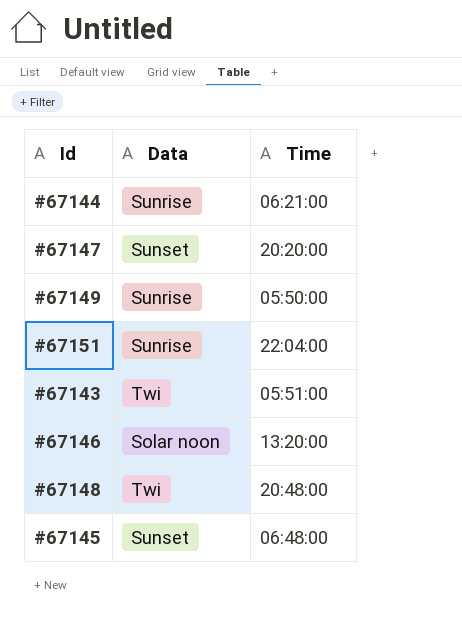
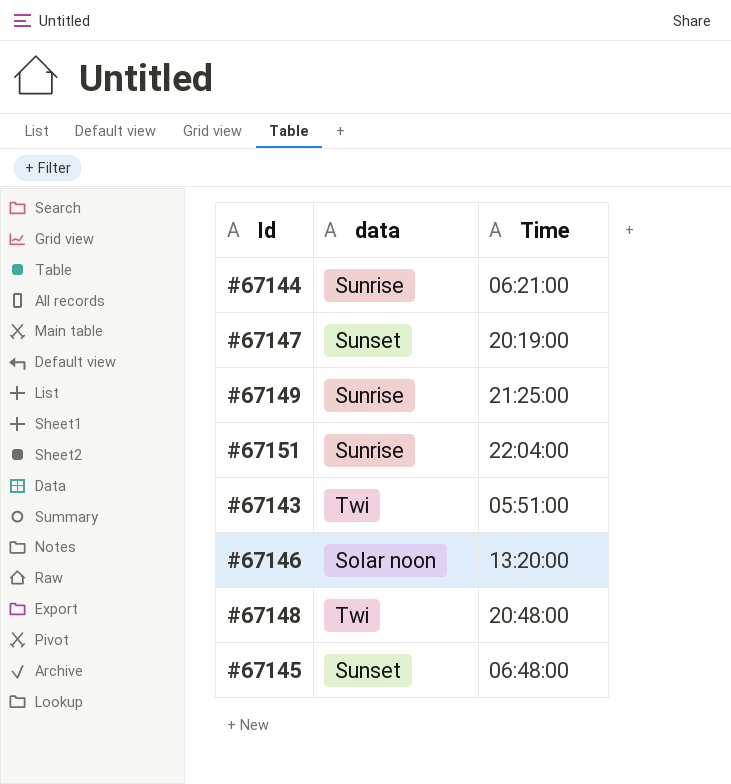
column name: Data -> data
#67147 | Time: 20:20:00 -> 20:19:00
#67149 | Time: 05:50:00 -> 21:25:00

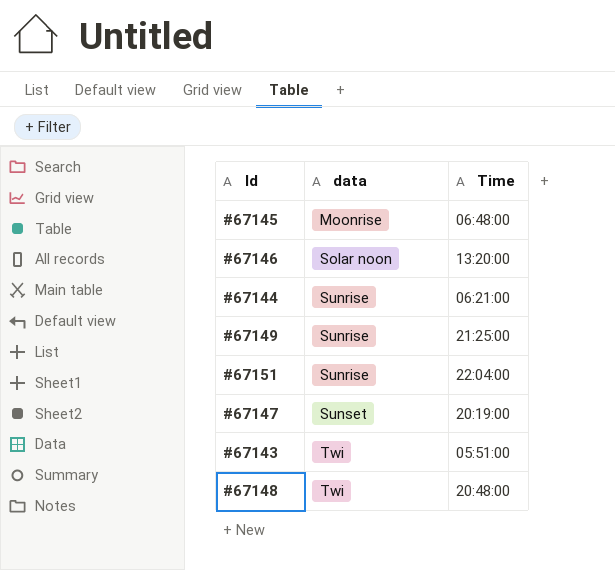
row order: none -> data ascending
#67145 | data: Sunset -> Moonrise

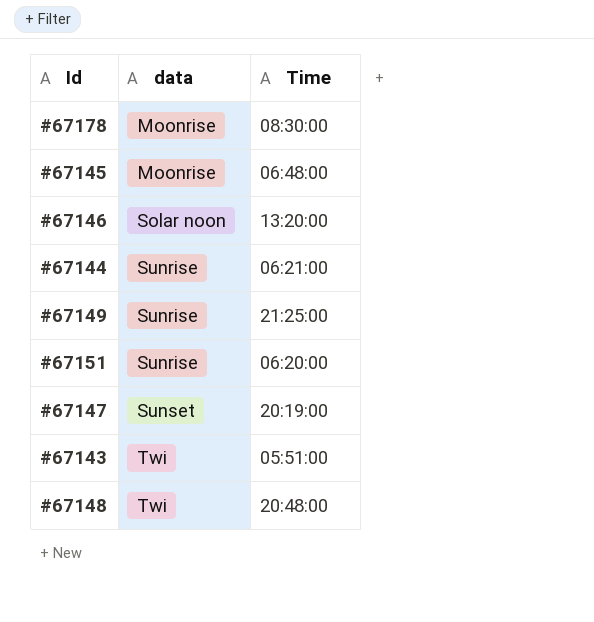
row #67178: none -> Moonrise | 08:30:00
#67151 | Time: 22:04:00 -> 06:20:00

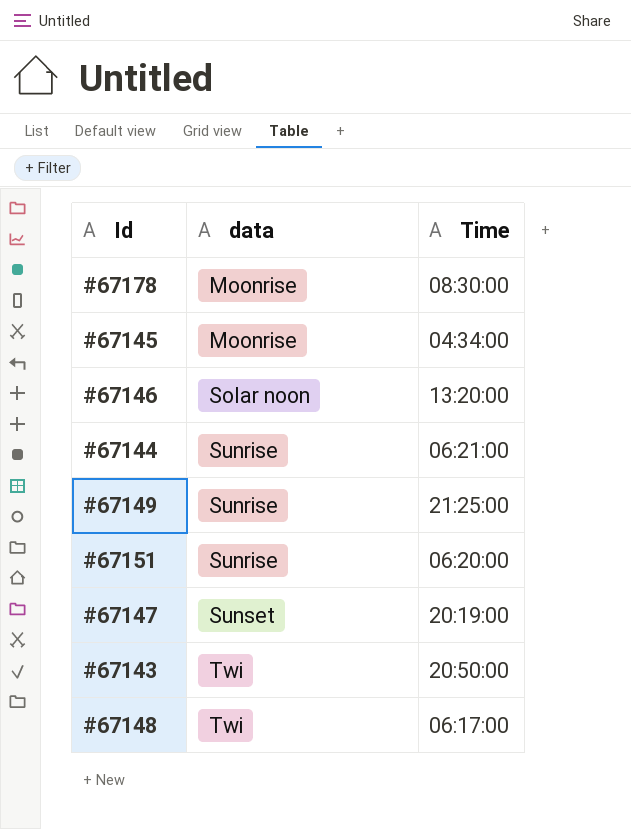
#67145 | Time: 06:48:00 -> 04:34:00
#67143 | Time: 05:51:00 -> 20:50:00
#67148 | Time: 20:48:00 -> 06:17:00

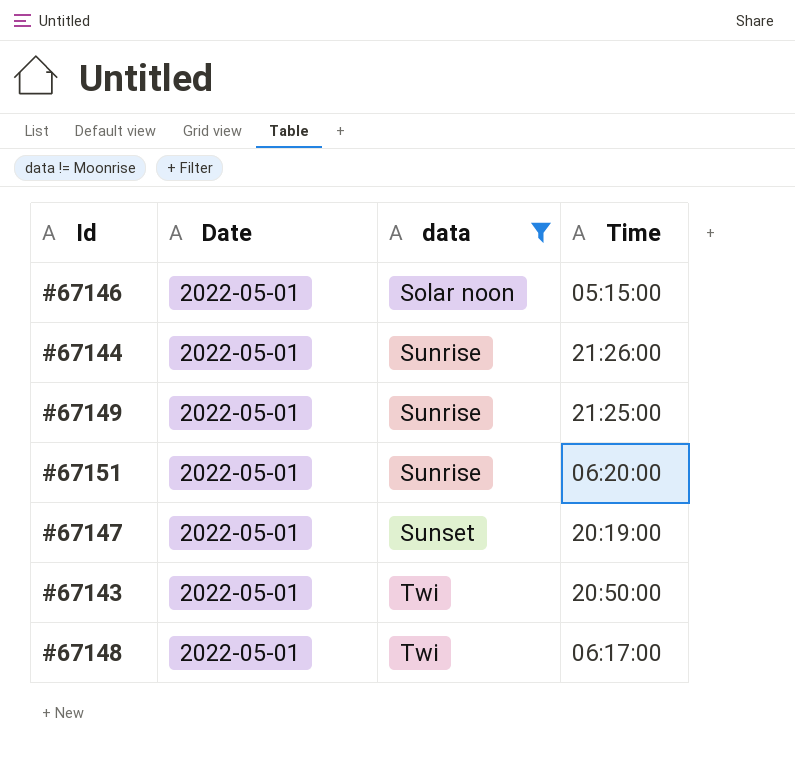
filter: none -> data != Moonrise
column Date | position: none -> 2
#67146 | Time: 13:20:00 -> 05:15:00
#67144 | Time: 06:21:00 -> 21:26:00

